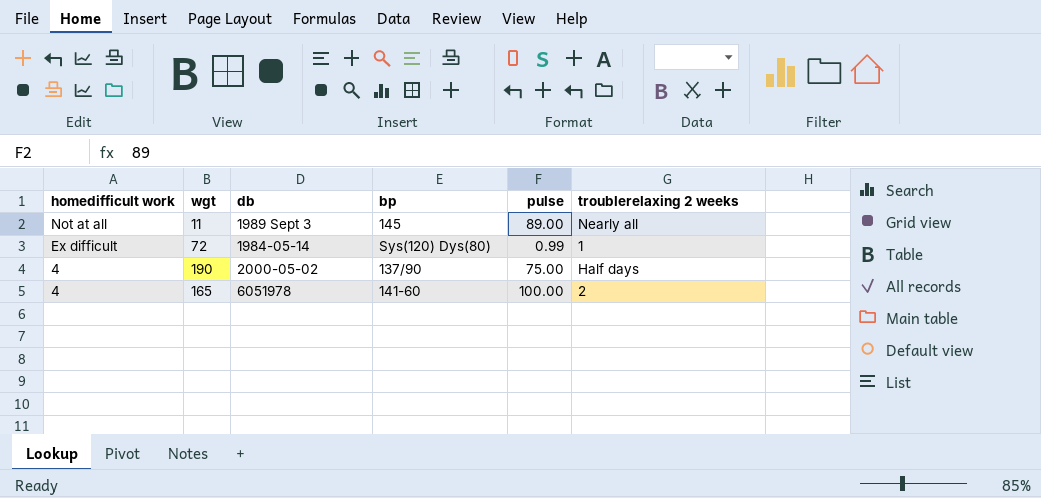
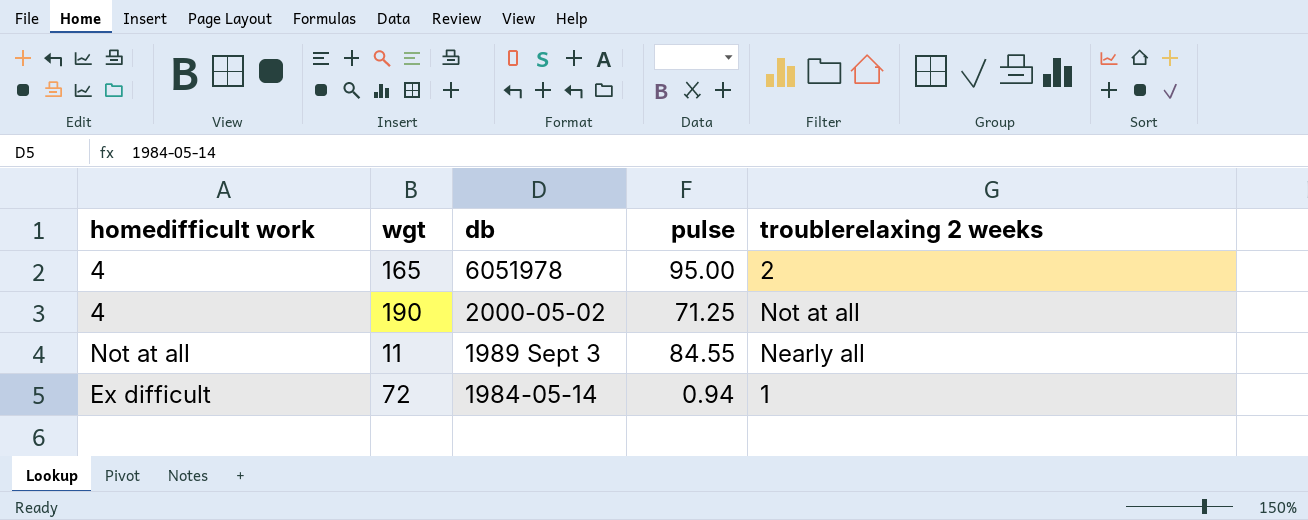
row order: homedifficult work descending -> db descending
column bp | position: 4 -> none
165 | pulse: 100.00 -> 95.00
190 | pulse: 75.00 -> 71.25
190 | troublerelaxing 2 weeks: Half days -> Not at all
11 | pulse: 89.00 -> 84.55
72 | pulse: 0.99 -> 0.94

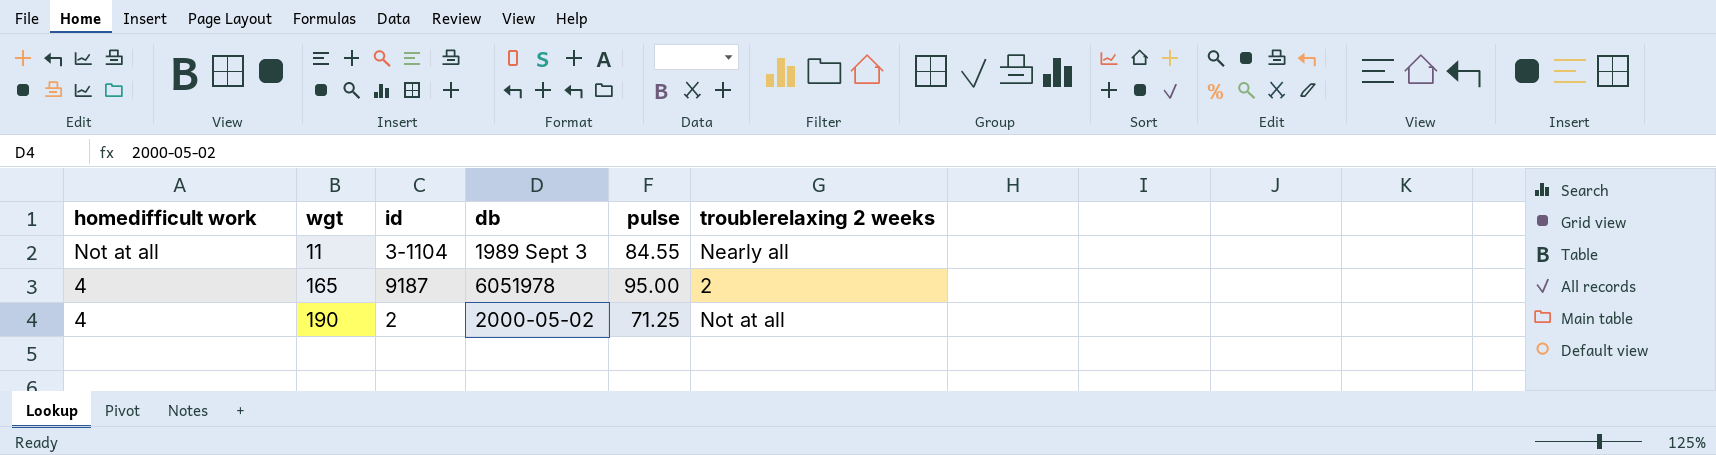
row order: db descending -> homedifficult work descending
column id | position: none -> 3
row 72: Ex difficult | 1984-05-14 | 0.94 | 1 -> none

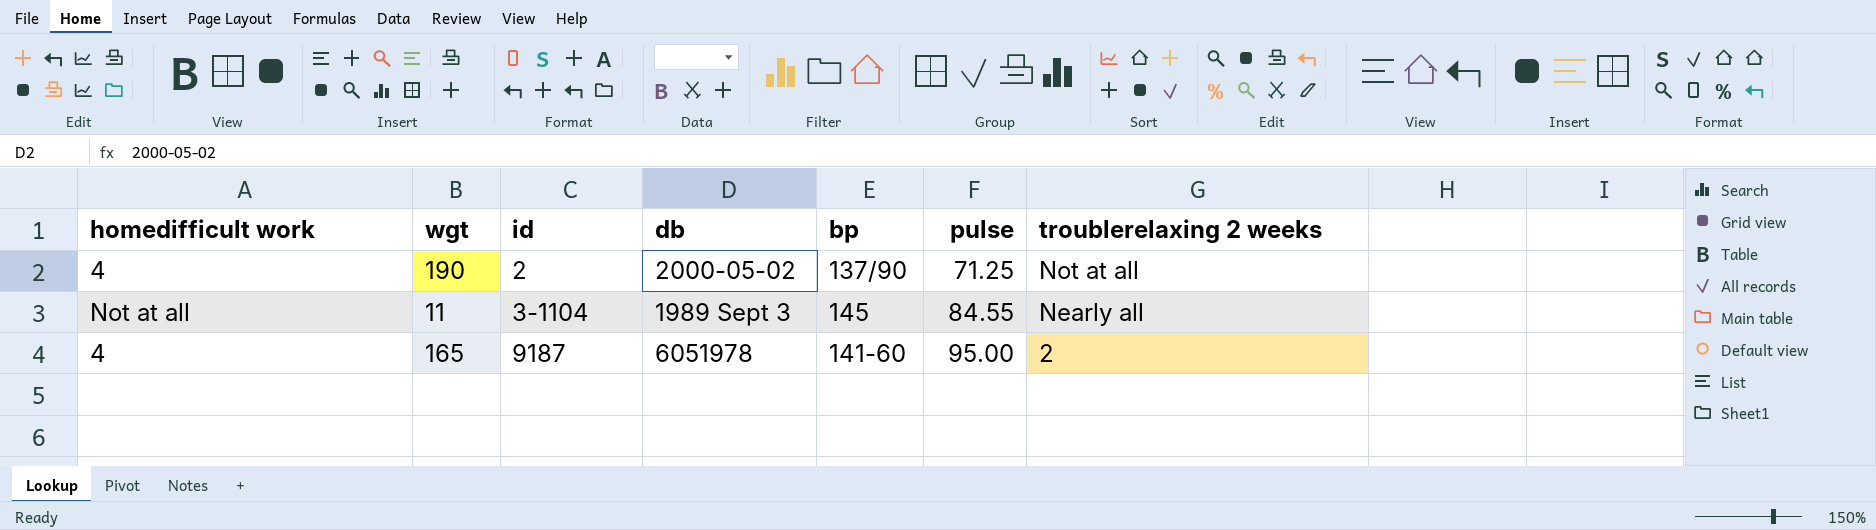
row order: homedifficult work descending -> id ascending
column bp | position: none -> 5

